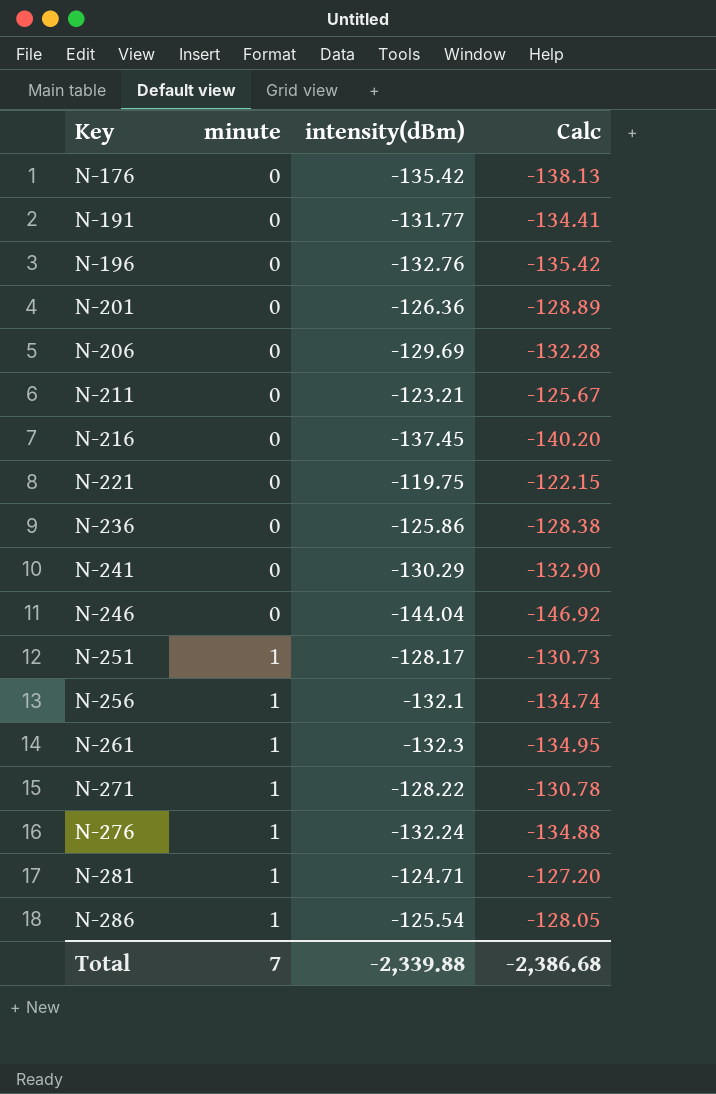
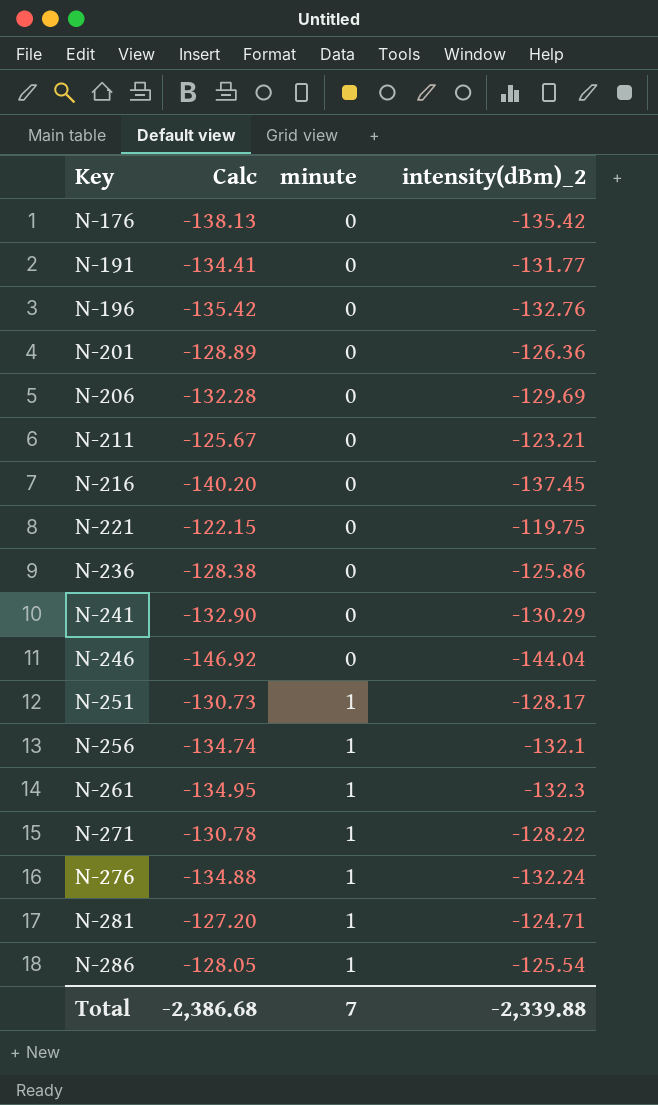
column Calc | position: 4 -> 2
column name: intensity(dBm) -> intensity(dBm)_2

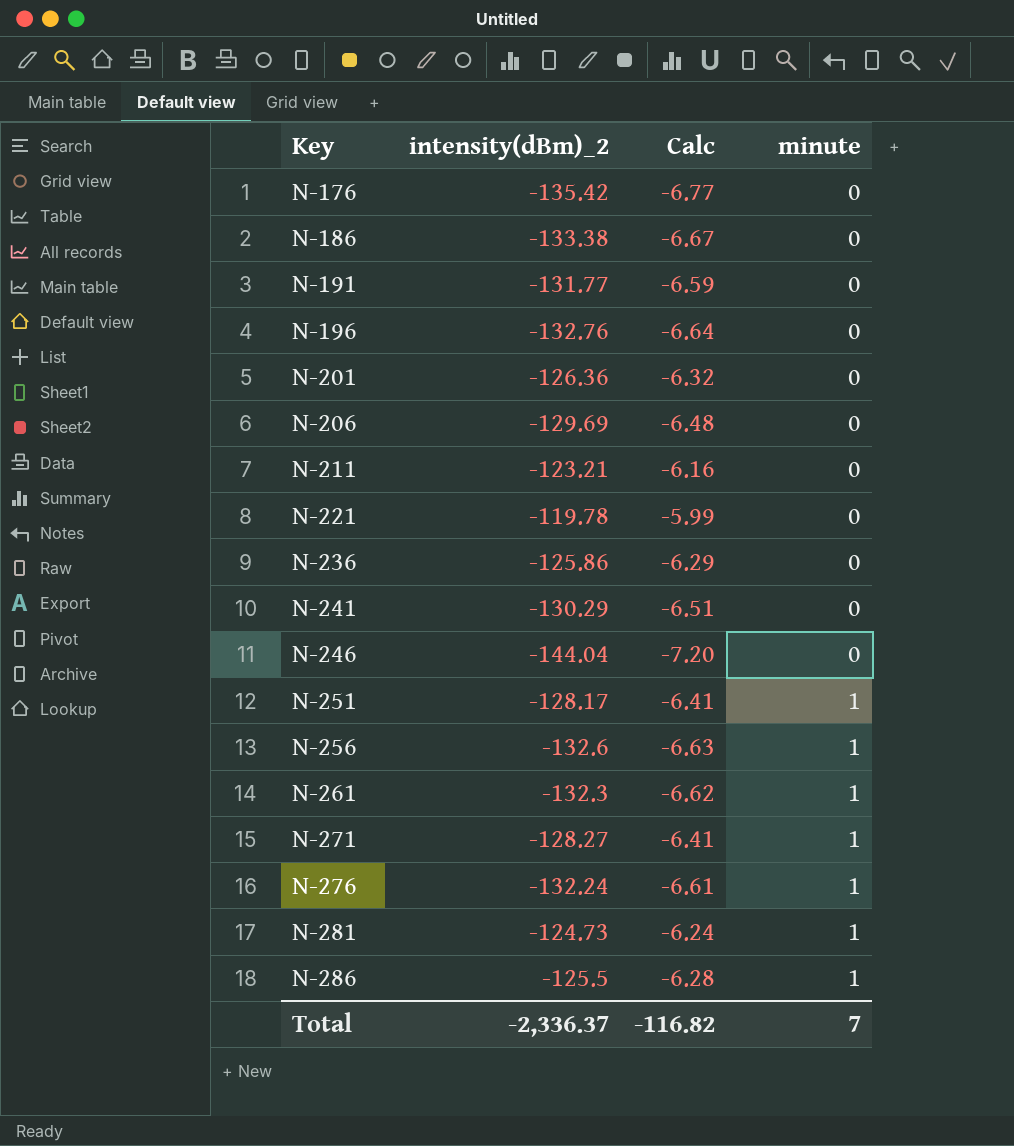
column intensity(dBm)_2 | position: 4 -> 2
column Calc | formula: [intensity(dBm)_2] * 1.02 -> [intensity(dBm)_2] * 0.05
row N-216: -140.20 | 0 | -137.45 -> none
row N-186: none -> -133.38 | -6.67 | 0
N-221 | intensity(dBm)_2: -119.75 -> -119.78
N-256 | intensity(dBm)_2: -132.1 -> -132.6
N-271 | intensity(dBm)_2: -128.22 -> -128.27
N-281 | intensity(dBm)_2: -124.71 -> -124.73
N-286 | intensity(dBm)_2: -125.54 -> -125.5
Total | intensity(dBm)_2: -2,339.88 -> -2,336.37
Total | Calc: -2,386.68 -> -116.82

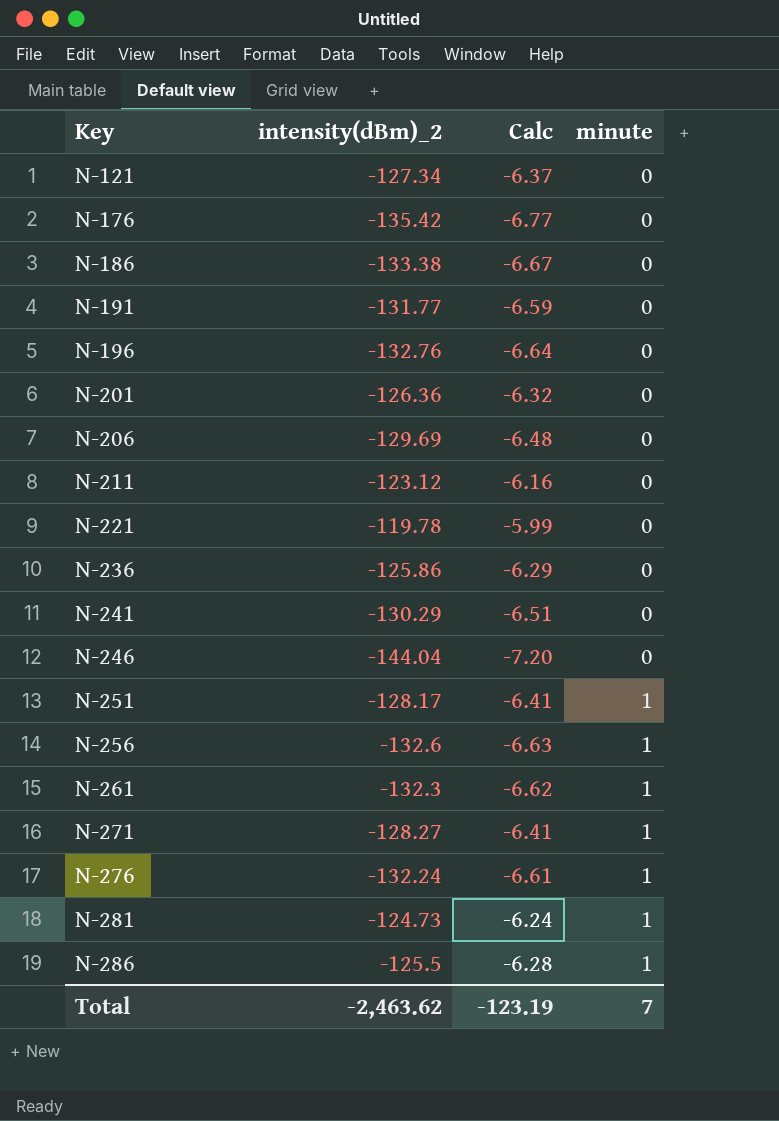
row N-121: none -> -127.34 | -6.37 | 0
N-211 | intensity(dBm)_2: -123.21 -> -123.12
Total | intensity(dBm)_2: -2,336.37 -> -2,463.62
Total | Calc: -116.82 -> -123.19

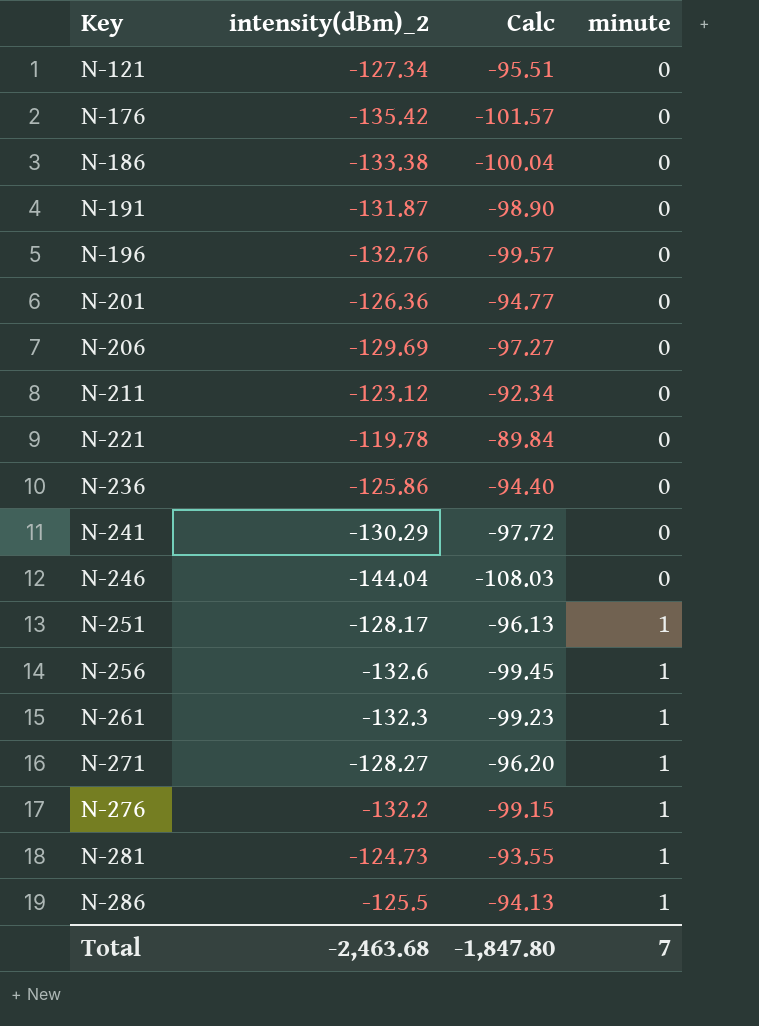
column Calc | formula: [intensity(dBm)_2] * 0.05 -> [intensity(dBm)_2] * 0.75
N-191 | intensity(dBm)_2: -131.77 -> -131.87
N-276 | intensity(dBm)_2: -132.24 -> -132.2
Total | intensity(dBm)_2: -2,463.62 -> -2,463.68
Total | Calc: -123.19 -> -1,847.80

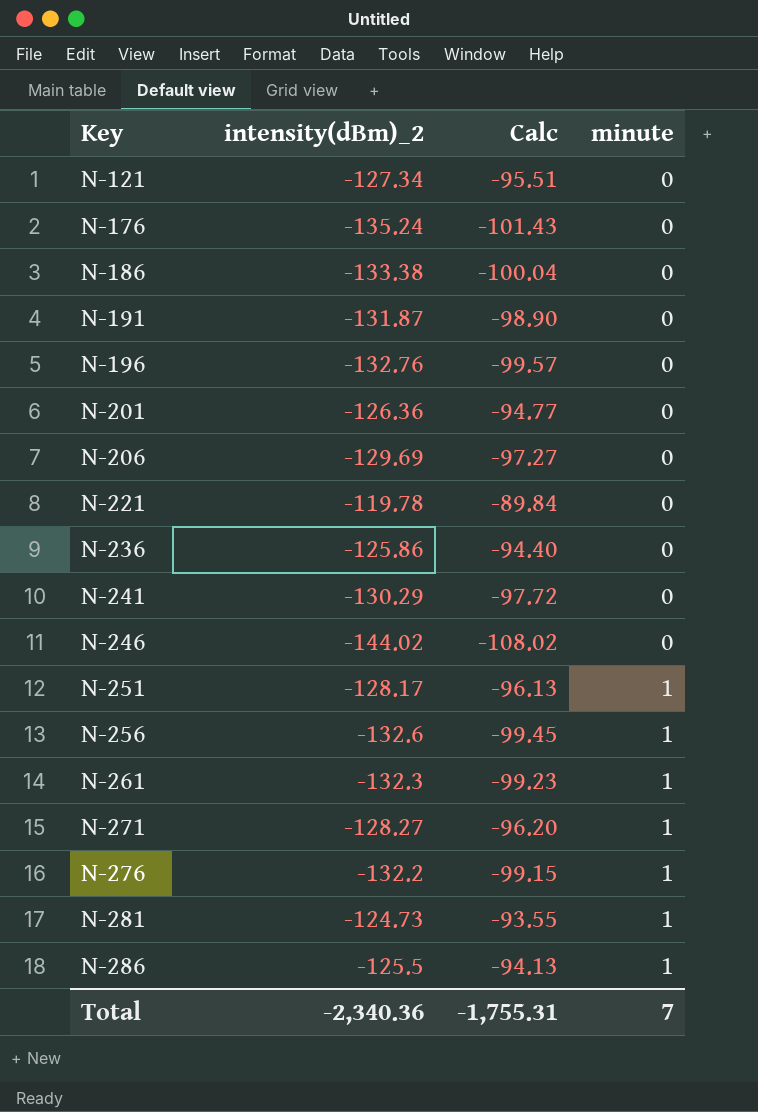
row N-211: -123.12 | -92.34 | 0 -> none
N-176 | intensity(dBm)_2: -135.42 -> -135.24
N-176 | Calc: -101.57 -> -101.43
N-246 | intensity(dBm)_2: -144.04 -> -144.02
N-246 | Calc: -108.03 -> -108.02
Total | intensity(dBm)_2: -2,463.68 -> -2,340.36
Total | Calc: -1,847.80 -> -1,755.31

